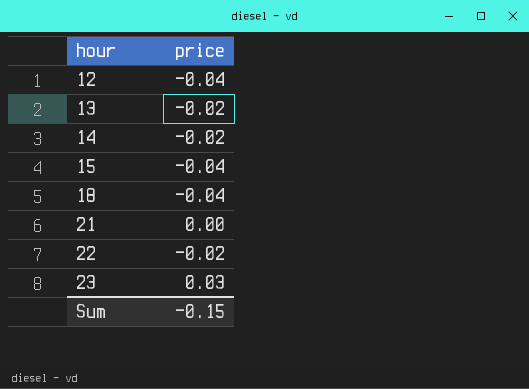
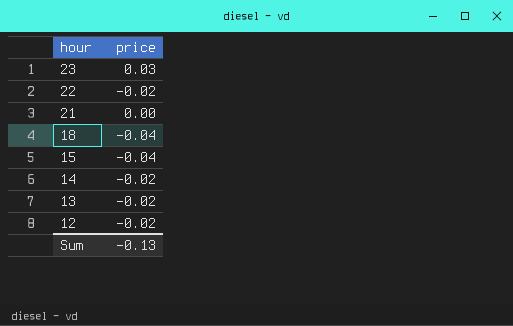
row order: hour ascending -> hour descending
12 | price: -0.04 -> -0.02
Sum | price: -0.15 -> -0.13

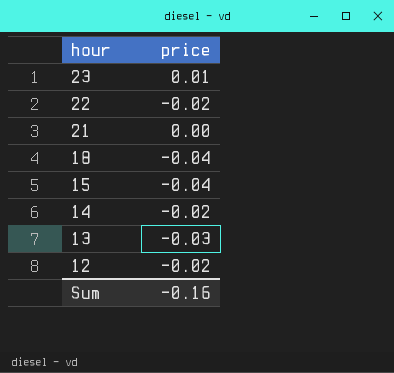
23 | price: 0.03 -> 0.01
13 | price: -0.02 -> -0.03
Sum | price: -0.13 -> -0.16

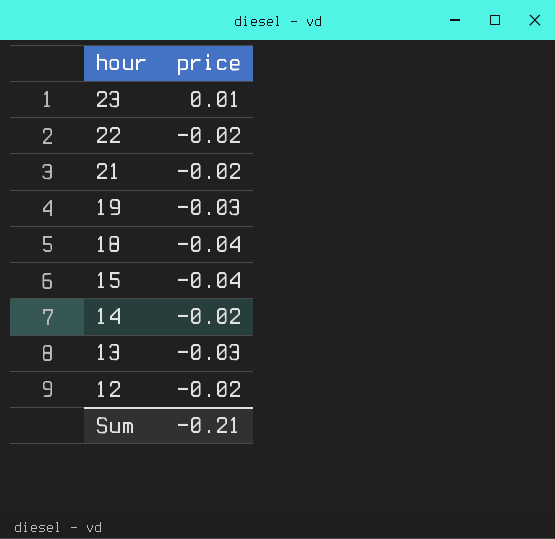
21 | price: 0.00 -> -0.02
row 19: none -> -0.03
Sum | price: -0.16 -> -0.21

